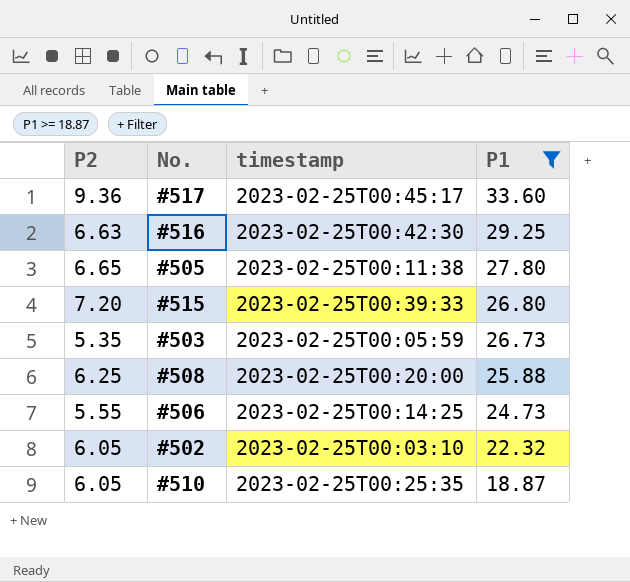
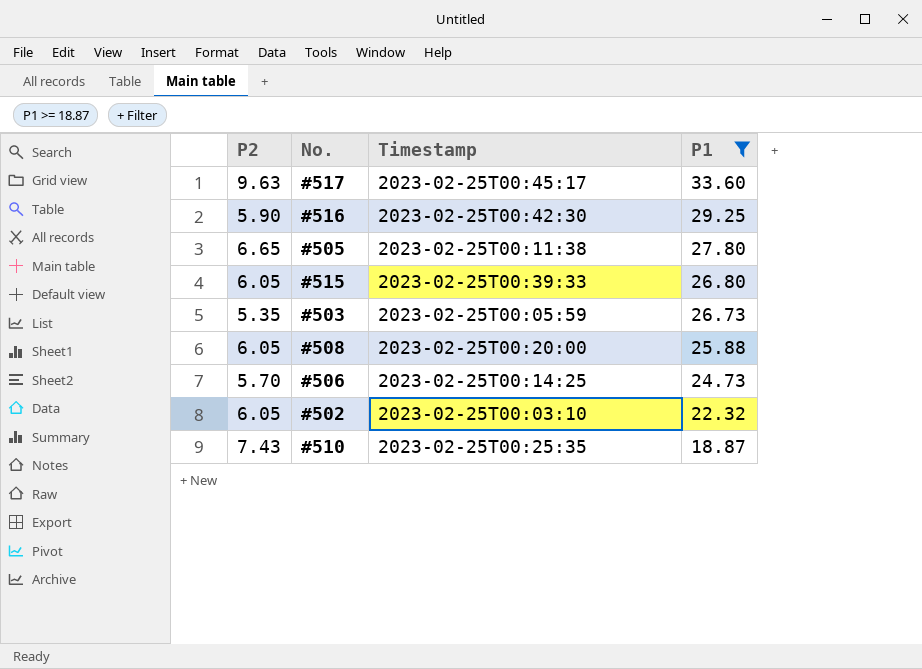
column name: timestamp -> Timestamp
#517 | P2: 9.36 -> 9.63
#516 | P2: 6.63 -> 5.90
#515 | P2: 7.20 -> 6.05
#508 | P2: 6.25 -> 6.05
#506 | P2: 5.55 -> 5.70
#510 | P2: 6.05 -> 7.43

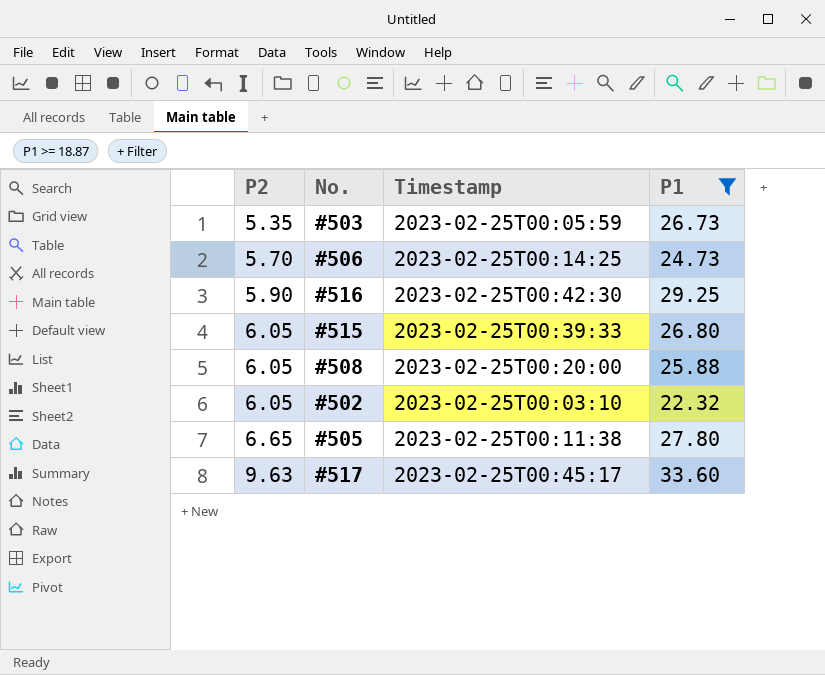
row order: P1 descending -> P2 ascending
row #510: 7.43 | 2023-02-25T00:25:35 | 18.87 -> none

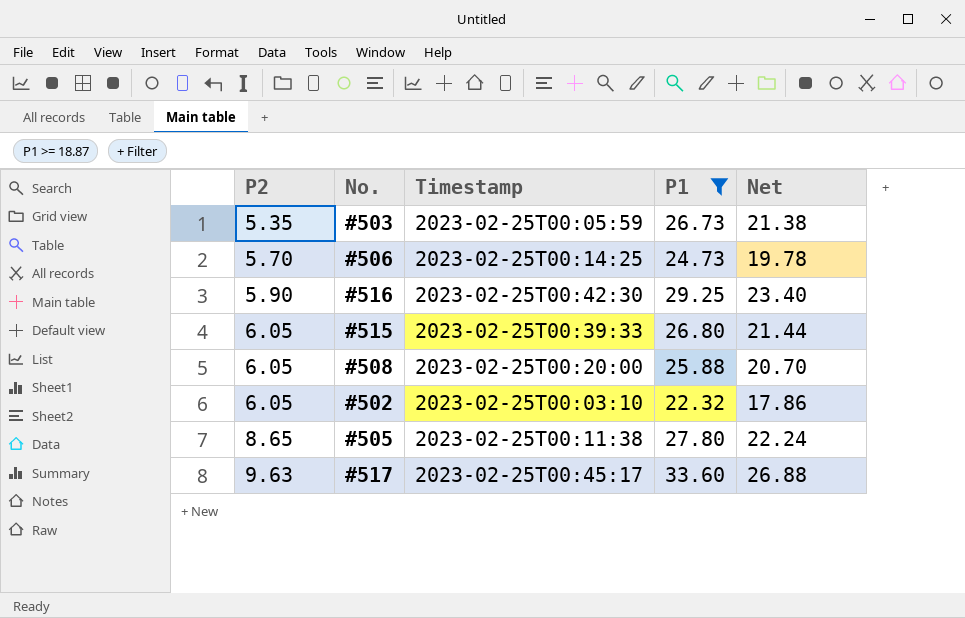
column Net | formula: none -> [P1] * 0.8
#505 | P2: 6.65 -> 8.65

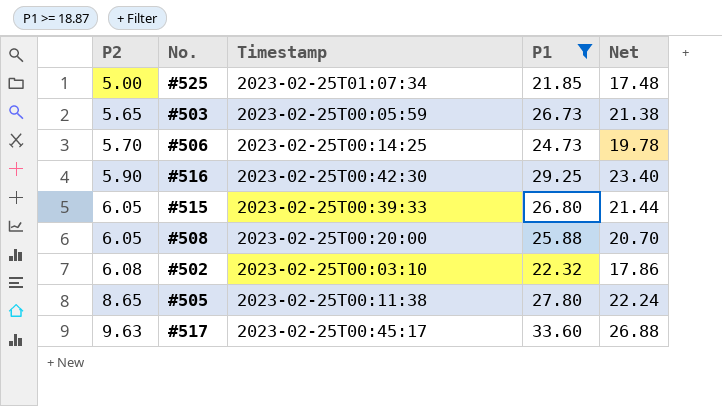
row #525: none -> 5.00 | 2023-02-25T01:07:34 | 21.85 | 17.48
#503 | P2: 5.35 -> 5.65
#502 | P2: 6.05 -> 6.08

